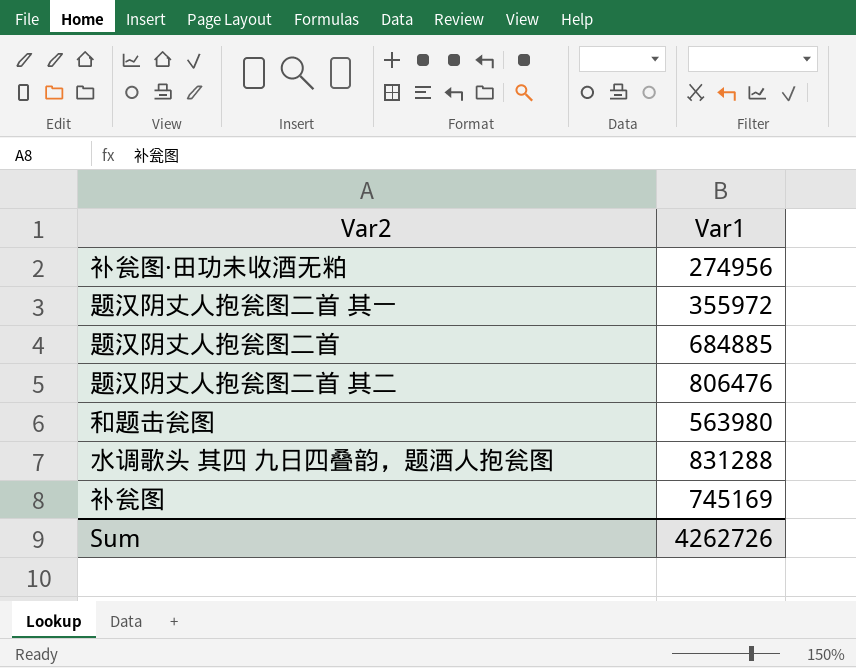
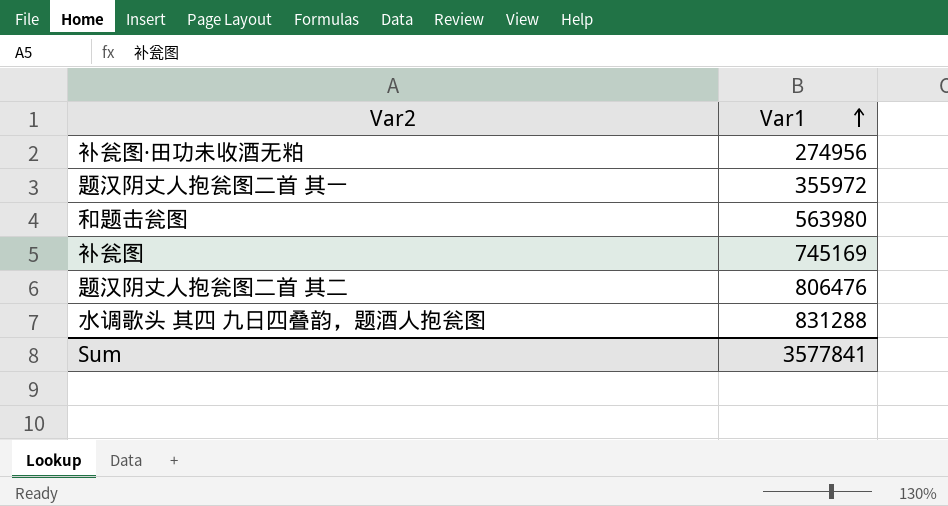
row order: none -> Var1 ascending
row 题汉阴丈人抱瓮图二首: 684885 -> none
Sum | Var1: 4262726 -> 3577841

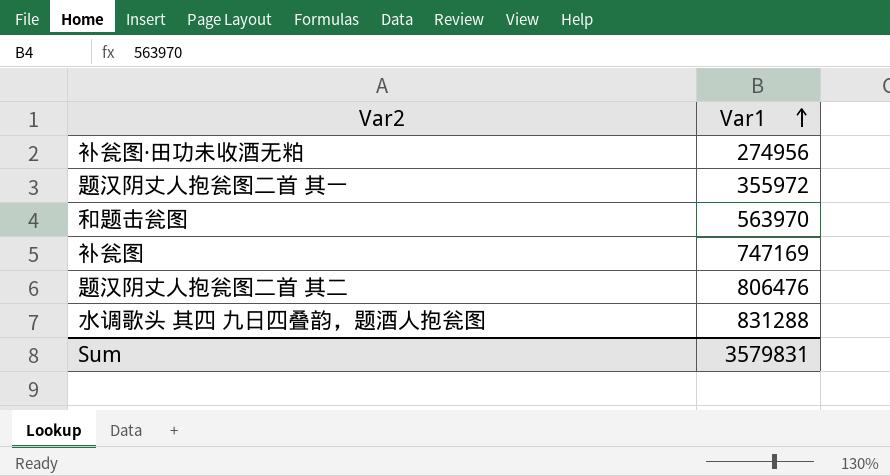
和题击瓮图 | Var1: 563980 -> 563970
补瓮图 | Var1: 745169 -> 747169
Sum | Var1: 3577841 -> 3579831

